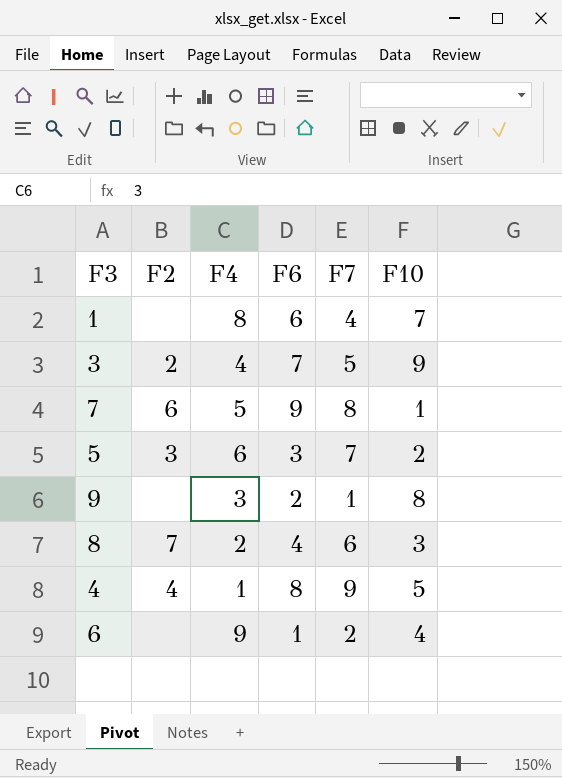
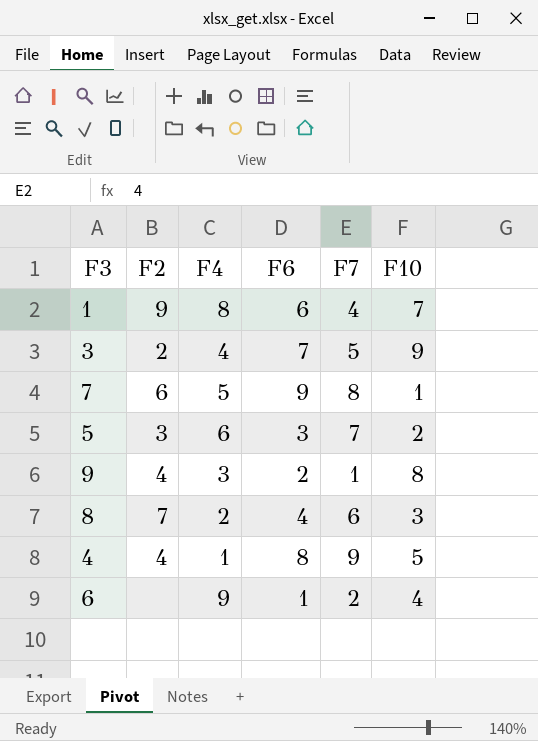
1 | F2: none -> 9
9 | F2: none -> 4

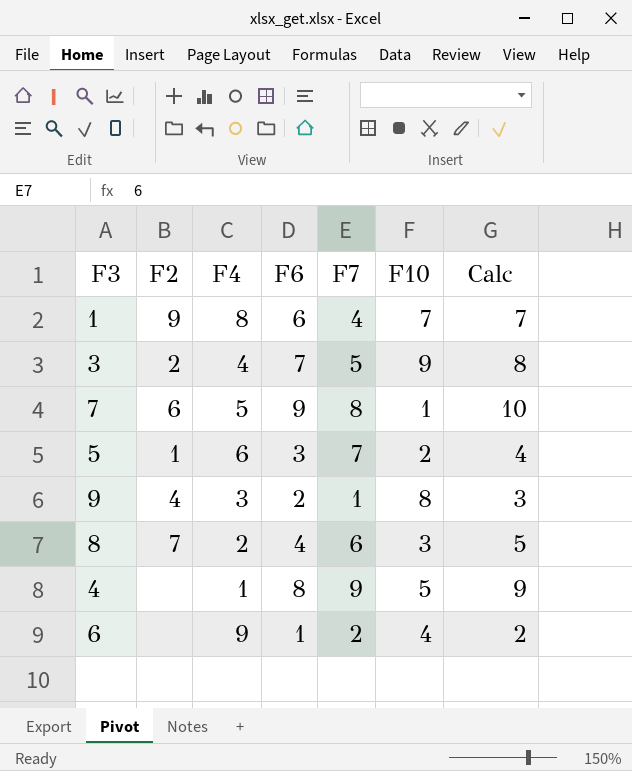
column Calc | formula: none -> [F6] + 1
5 | F2: 3 -> 1
4 | F2: 4 -> none

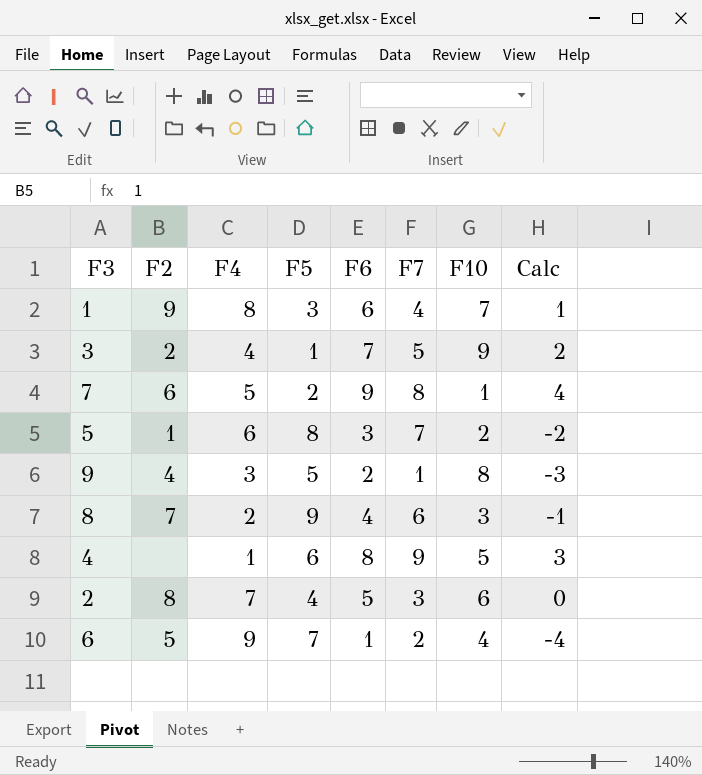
column F5 | position: none -> 4
column Calc | formula: [F6] + 1 -> [F6] - 5
row 2: none -> 8 | 7 | 4 | 5 | 3 | 6 | 0
6 | F2: none -> 5

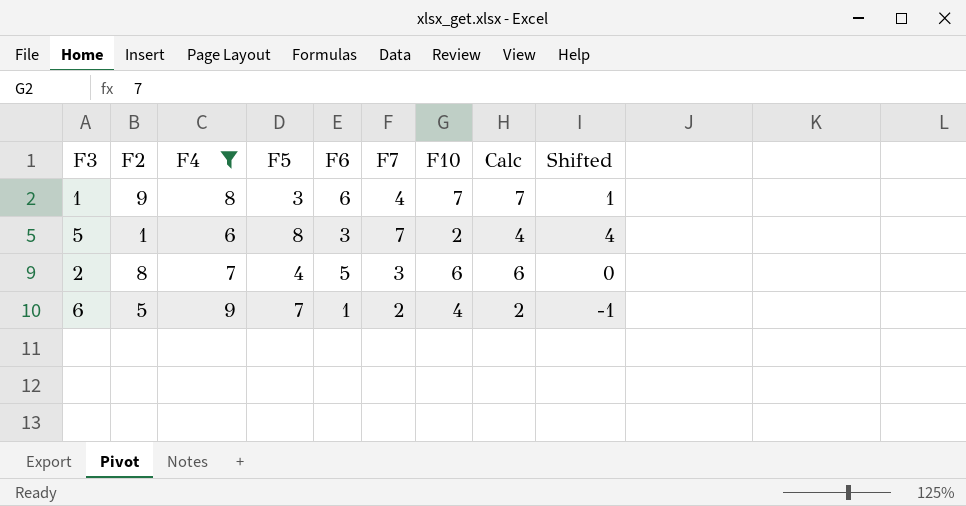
filter: none -> F4 >= 6
column Calc | formula: [F6] - 5 -> [F6] + 1
column Shifted | formula: none -> [F7] - 3

